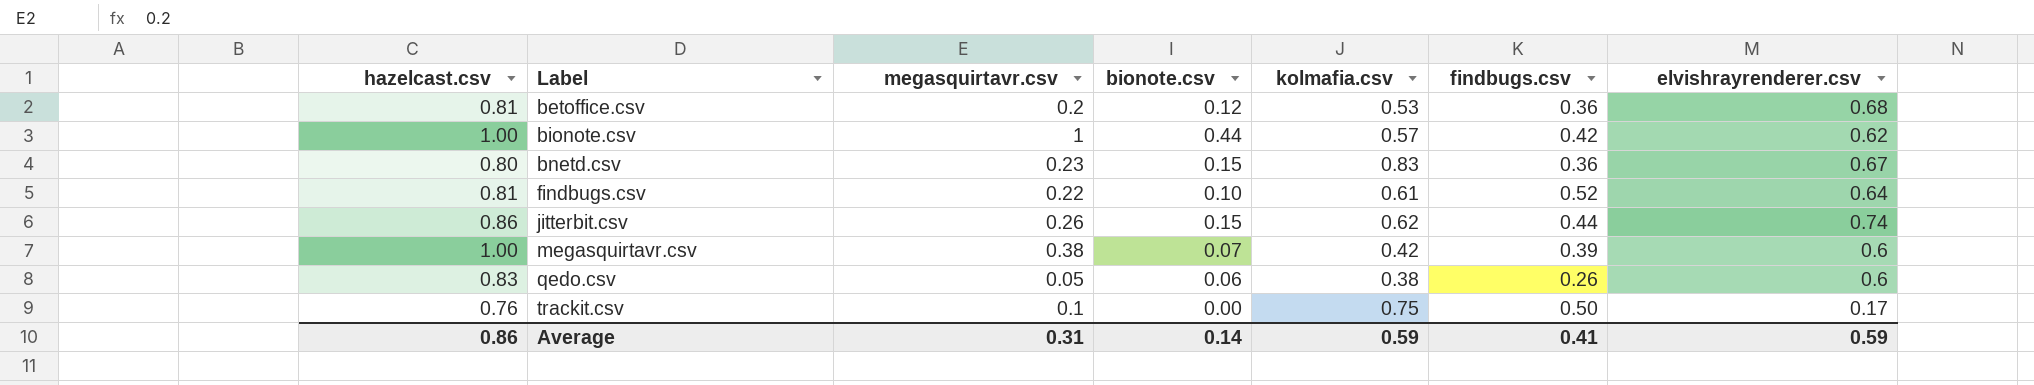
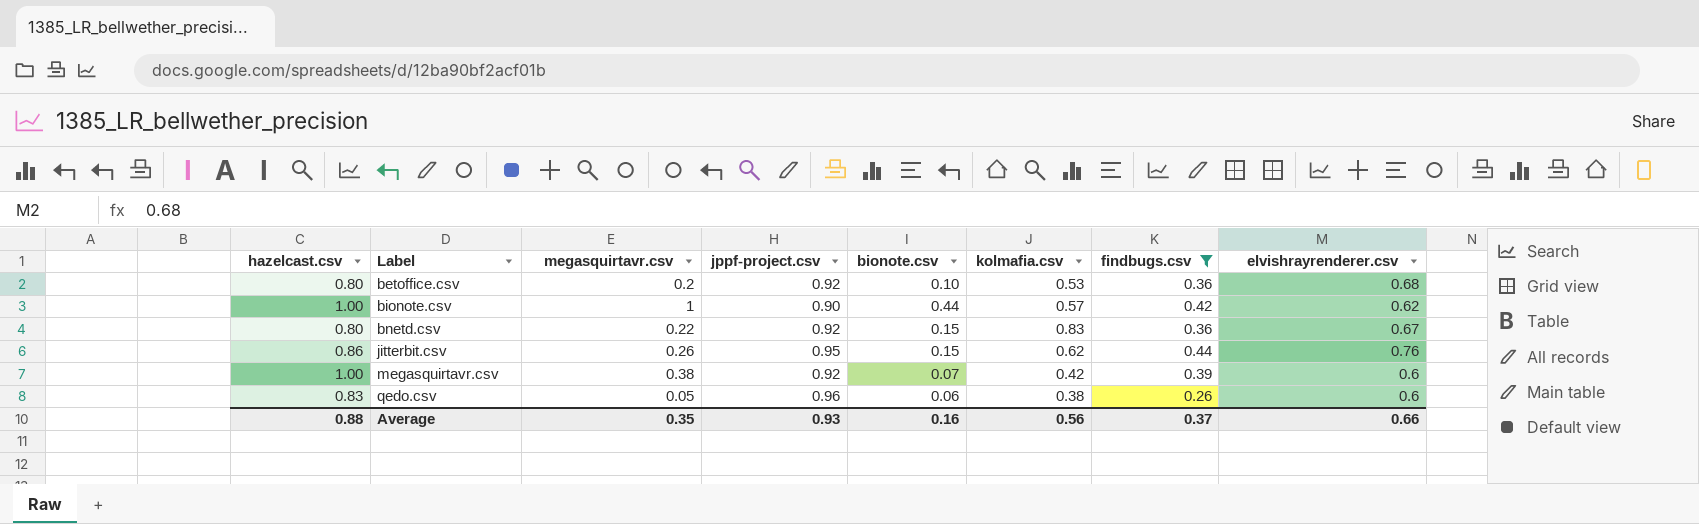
filter: none -> findbugs.csv <= 0.44
column jppf-project.csv | position: none -> 4
betoffice.csv | hazelcast.csv: 0.81 -> 0.80
betoffice.csv | bionote.csv: 0.12 -> 0.10
bnetd.csv | megasquirtavr.csv: 0.23 -> 0.22
jitterbit.csv | elvishrayrenderer.csv: 0.74 -> 0.76
Average | hazelcast.csv: 0.86 -> 0.88
Average | megasquirtavr.csv: 0.31 -> 0.35
Average | bionote.csv: 0.14 -> 0.16
Average | kolmafia.csv: 0.59 -> 0.56
Average | findbugs.csv: 0.41 -> 0.37
Average | elvishrayrenderer.csv: 0.59 -> 0.66

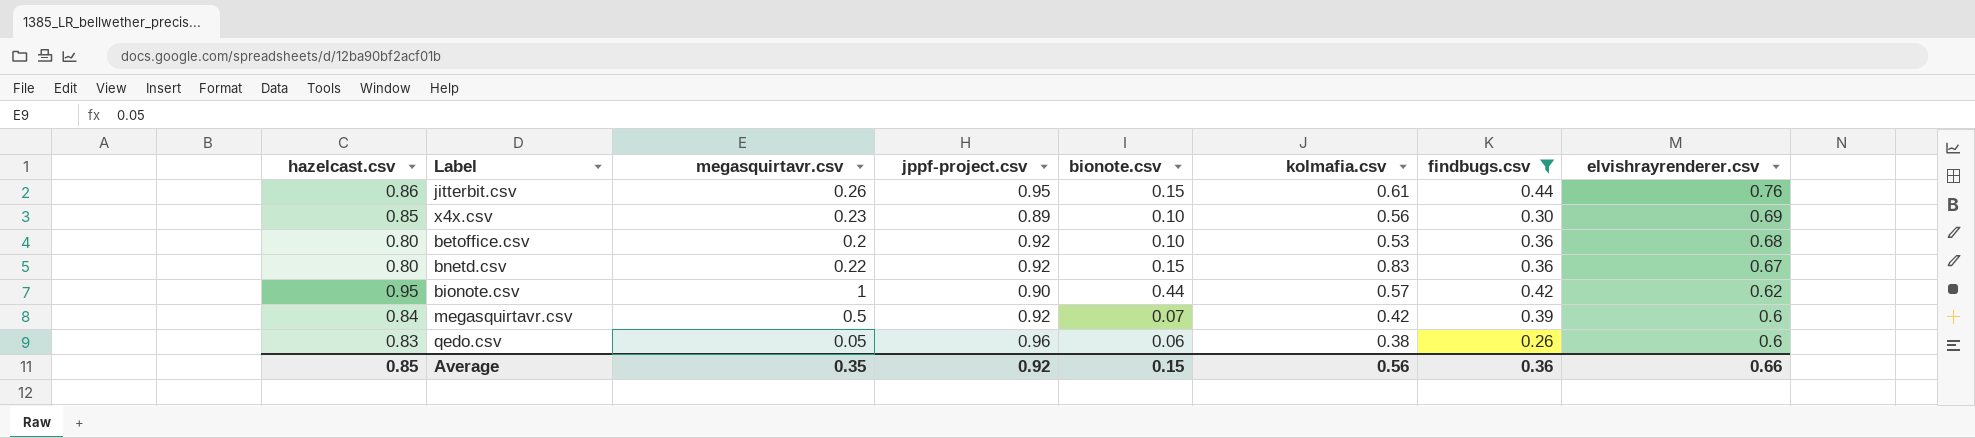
row order: Label ascending -> elvishrayrenderer.csv descending
jitterbit.csv | kolmafia.csv: 0.62 -> 0.61
row x4x.csv: none -> 0.85 | 0.23 | 0.89 | 0.10 | 0.56 | 0.30 | 0.69
bionote.csv | hazelcast.csv: 1.00 -> 0.95
megasquirtavr.csv | hazelcast.csv: 1.00 -> 0.84
megasquirtavr.csv | megasquirtavr.csv: 0.38 -> 0.5
Average | hazelcast.csv: 0.88 -> 0.85
Average | jppf-project.csv: 0.93 -> 0.92
Average | bionote.csv: 0.16 -> 0.15
Average | findbugs.csv: 0.37 -> 0.36

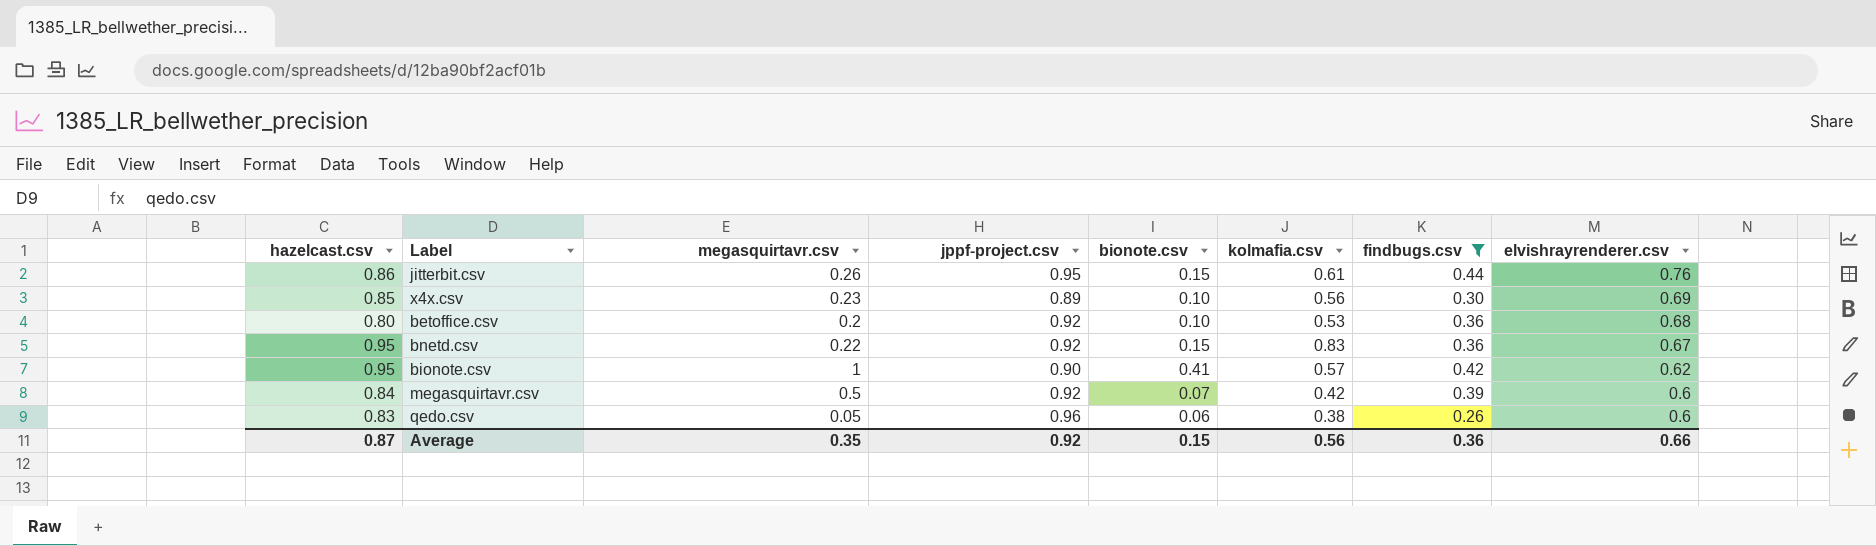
bnetd.csv | hazelcast.csv: 0.80 -> 0.95
bionote.csv | bionote.csv: 0.44 -> 0.41
Average | hazelcast.csv: 0.85 -> 0.87

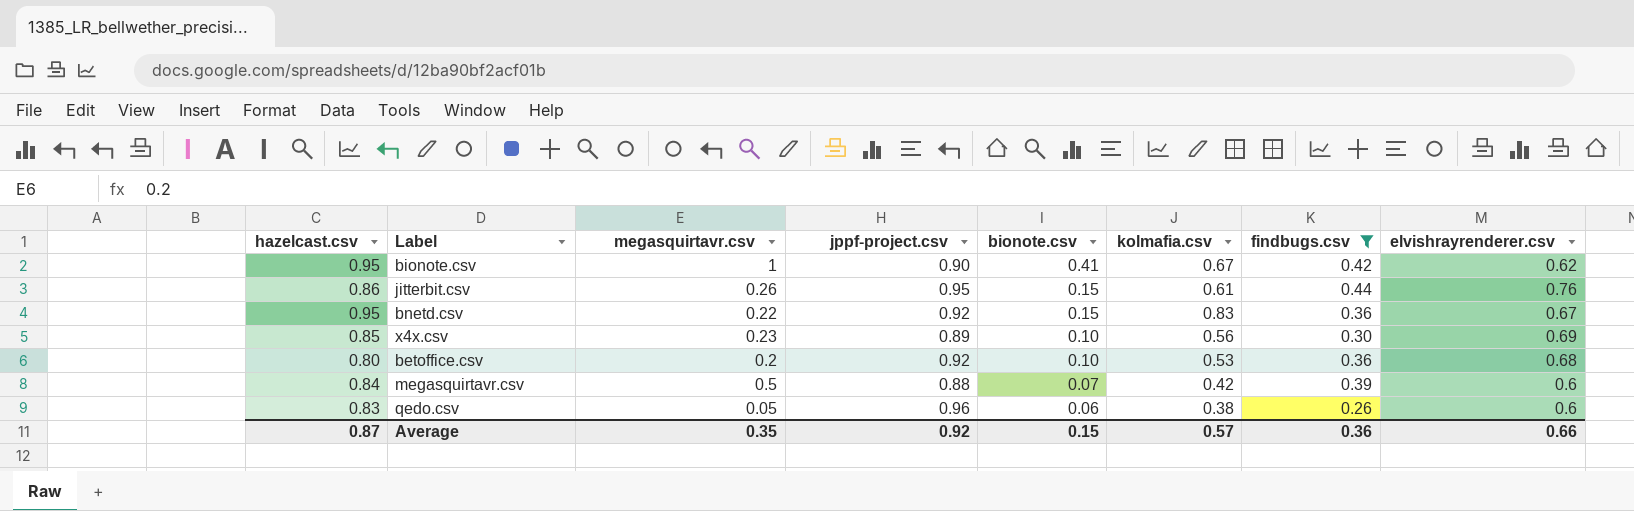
row order: elvishrayrenderer.csv descending -> bionote.csv descending
bionote.csv | kolmafia.csv: 0.57 -> 0.67
megasquirtavr.csv | jppf-project.csv: 0.92 -> 0.88
Average | kolmafia.csv: 0.56 -> 0.57

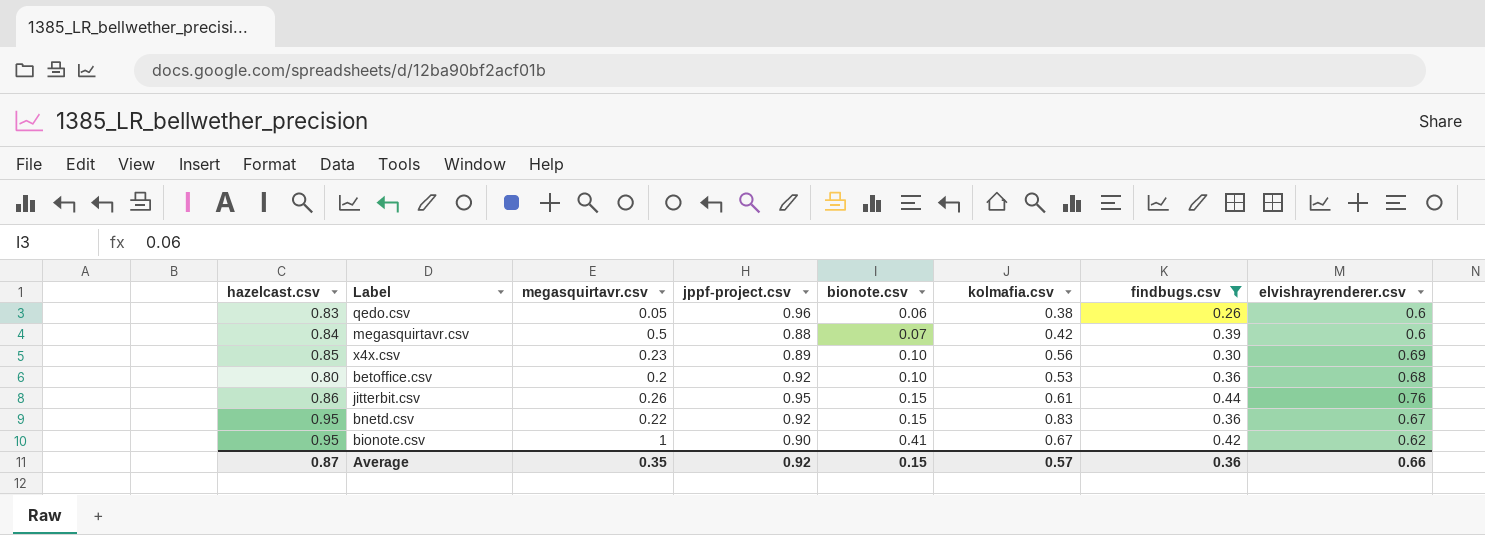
row order: bionote.csv descending -> bionote.csv ascending

